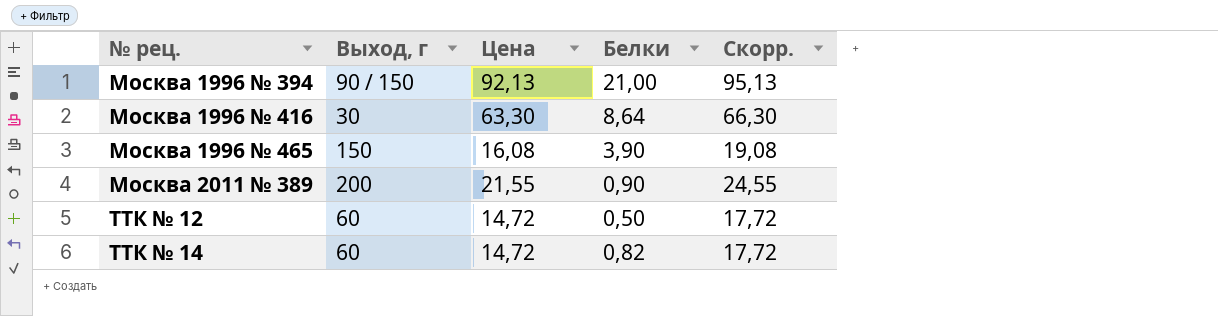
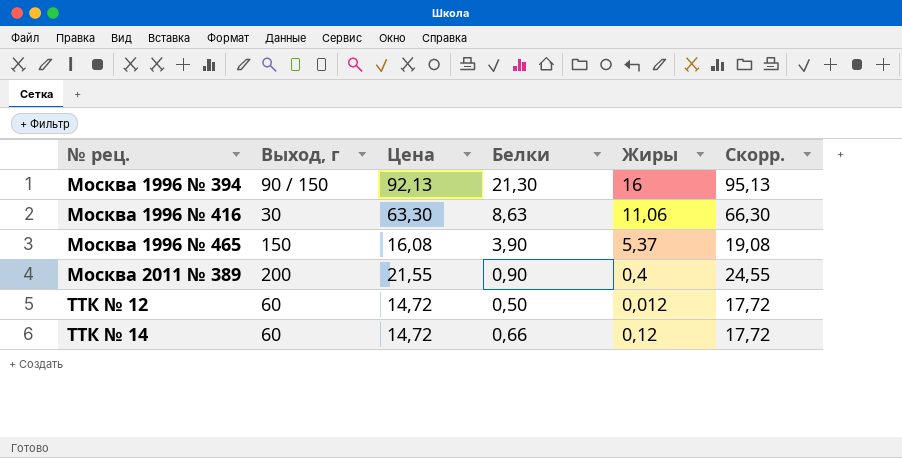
column Жиры | position: none -> 5
Москва 1996 № 394 | Белки: 21,00 -> 21,30
Москва 1996 № 416 | Белки: 8,64 -> 8,63
ТТК № 14 | Белки: 0,82 -> 0,66

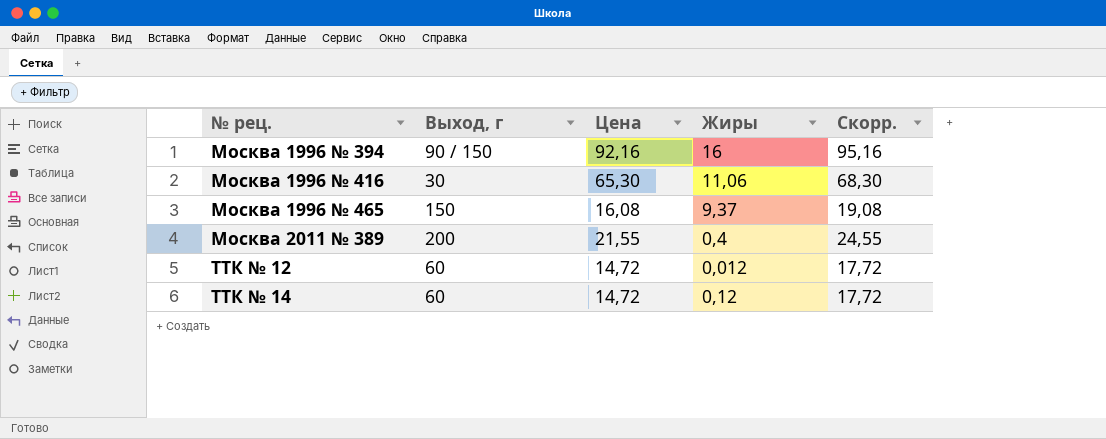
column Белки | position: 4 -> none
Москва 1996 № 394 | Цена: 92,13 -> 92,16
Москва 1996 № 394 | Скорр.: 95,13 -> 95,16
Москва 1996 № 416 | Цена: 63,30 -> 65,30
Москва 1996 № 416 | Скорр.: 66,30 -> 68,30
Москва 1996 № 465 | Жиры: 5,37 -> 9,37

